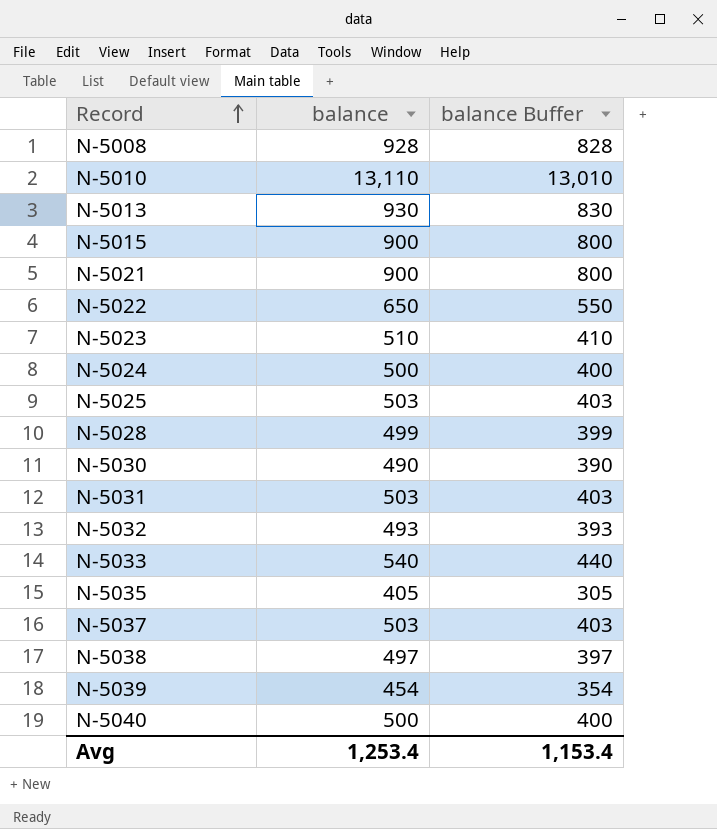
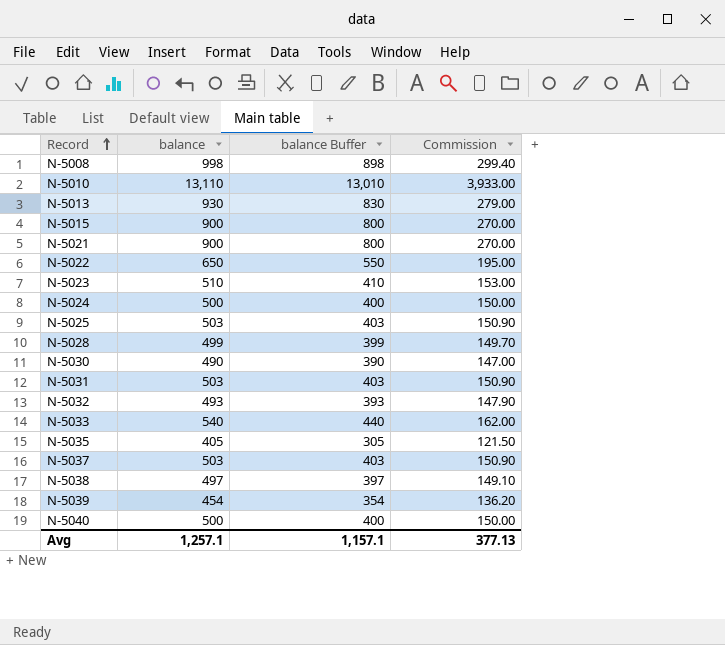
column Commission | formula: none -> [balance] * 0.3
N-5008 | balance: 928 -> 998
N-5008 | balance Buffer: 828 -> 898
Avg | balance: 1,253.4 -> 1,257.1
Avg | balance Buffer: 1,153.4 -> 1,157.1

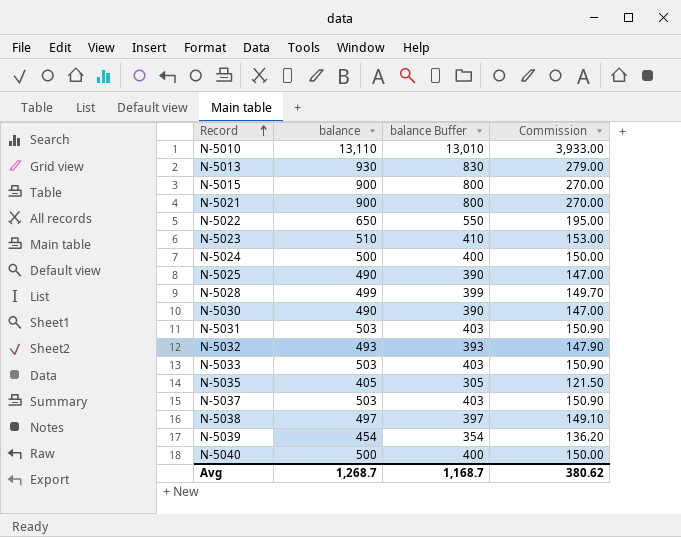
row N-5008: 998 | 898 | 299.40 -> none
N-5025 | balance: 503 -> 490
N-5025 | balance Buffer: 403 -> 390
N-5025 | Commission: 150.90 -> 147.00
N-5033 | balance: 540 -> 503
N-5033 | balance Buffer: 440 -> 403
N-5033 | Commission: 162.00 -> 150.90
Avg | balance: 1,257.1 -> 1,268.7
Avg | balance Buffer: 1,157.1 -> 1,168.7
Avg | Commission: 377.13 -> 380.62

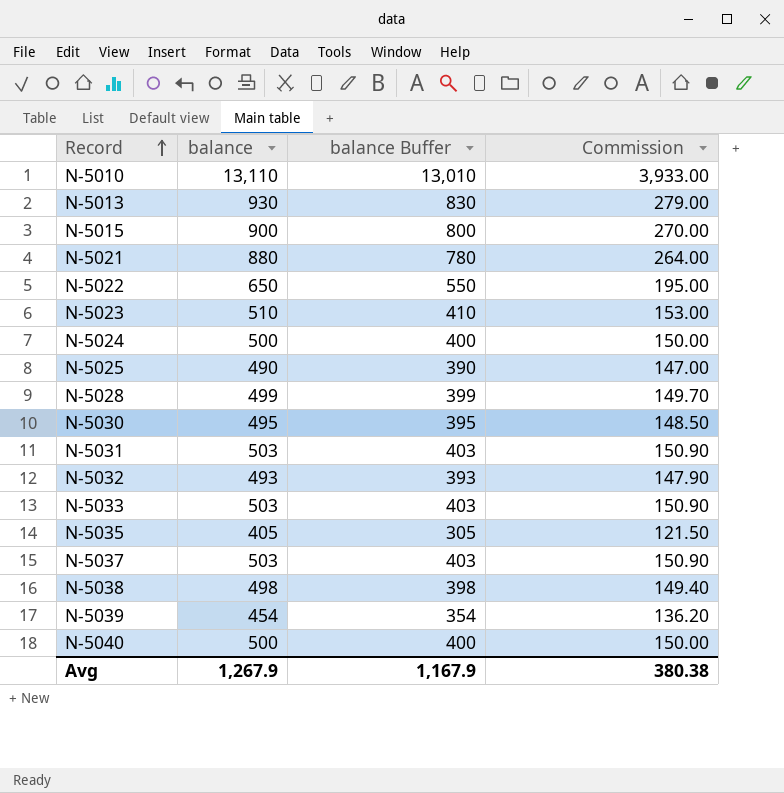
N-5021 | balance: 900 -> 880
N-5021 | balance Buffer: 800 -> 780
N-5021 | Commission: 270.00 -> 264.00
N-5030 | balance: 490 -> 495
N-5030 | balance Buffer: 390 -> 395
N-5030 | Commission: 147.00 -> 148.50
N-5038 | balance: 497 -> 498
N-5038 | balance Buffer: 397 -> 398
N-5038 | Commission: 149.10 -> 149.40
Avg | balance: 1,268.7 -> 1,267.9
Avg | balance Buffer: 1,168.7 -> 1,167.9
Avg | Commission: 380.62 -> 380.38

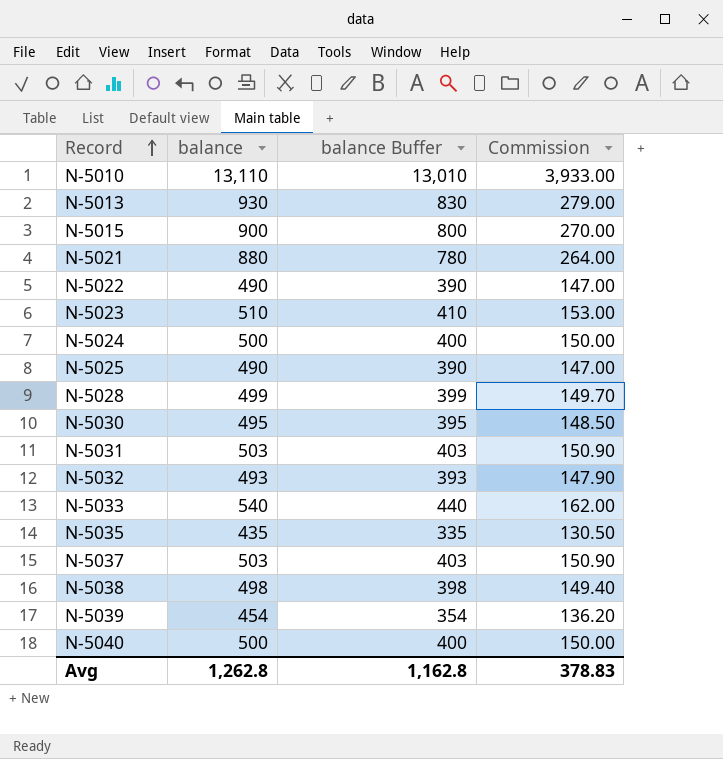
N-5022 | balance: 650 -> 490
N-5022 | balance Buffer: 550 -> 390
N-5022 | Commission: 195.00 -> 147.00
N-5033 | balance: 503 -> 540
N-5033 | balance Buffer: 403 -> 440
N-5033 | Commission: 150.90 -> 162.00
N-5035 | balance: 405 -> 435
N-5035 | balance Buffer: 305 -> 335
N-5035 | Commission: 121.50 -> 130.50
Avg | balance: 1,267.9 -> 1,262.8
Avg | balance Buffer: 1,167.9 -> 1,162.8
Avg | Commission: 380.38 -> 378.83

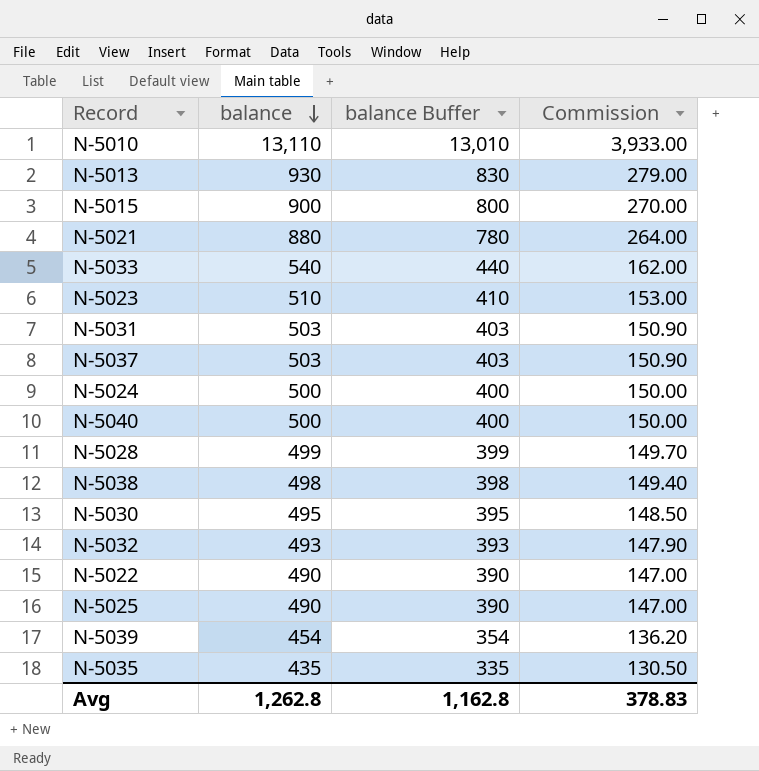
row order: Record ascending -> balance descending

